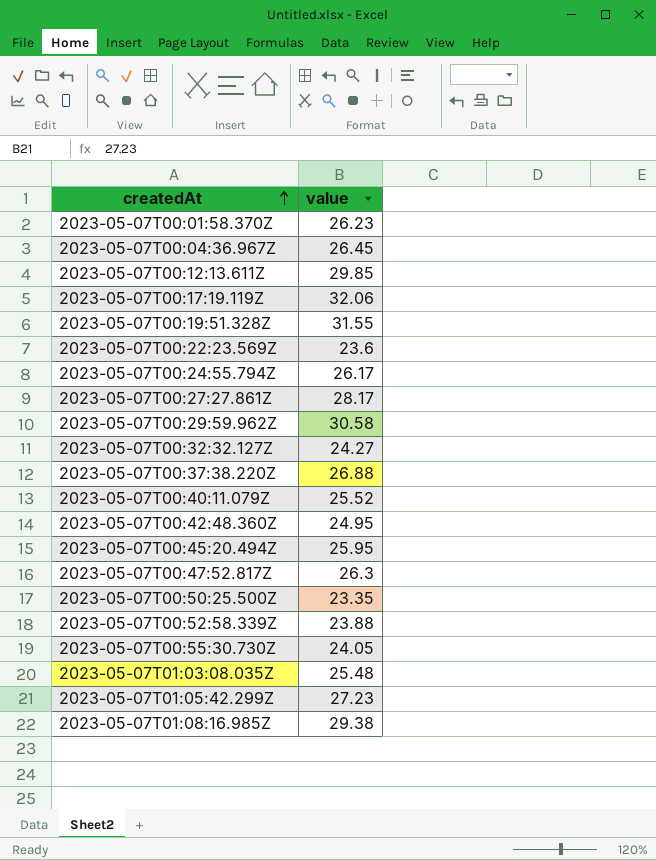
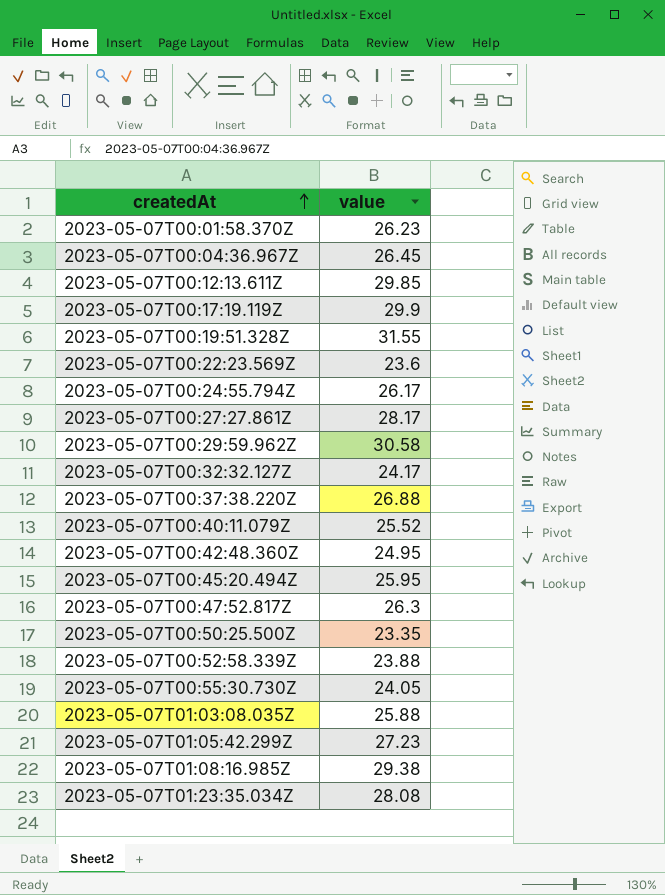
2023-05-07T00:17:19.119Z | value: 32.06 -> 29.9
2023-05-07T00:32:32.127Z | value: 24.27 -> 24.17
2023-05-07T01:03:08.035Z | value: 25.48 -> 25.88
row 2023-05-07T01:23:35.034Z: none -> 28.08

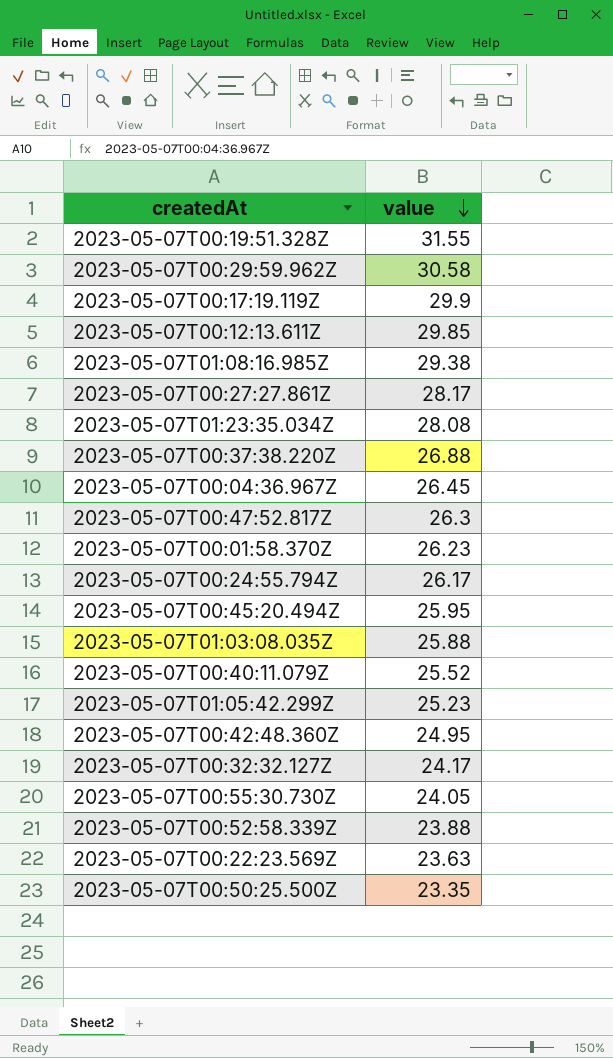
row order: createdAt ascending -> value descending
2023-05-07T01:05:42.299Z | value: 27.23 -> 25.23
2023-05-07T00:22:23.569Z | value: 23.6 -> 23.63

